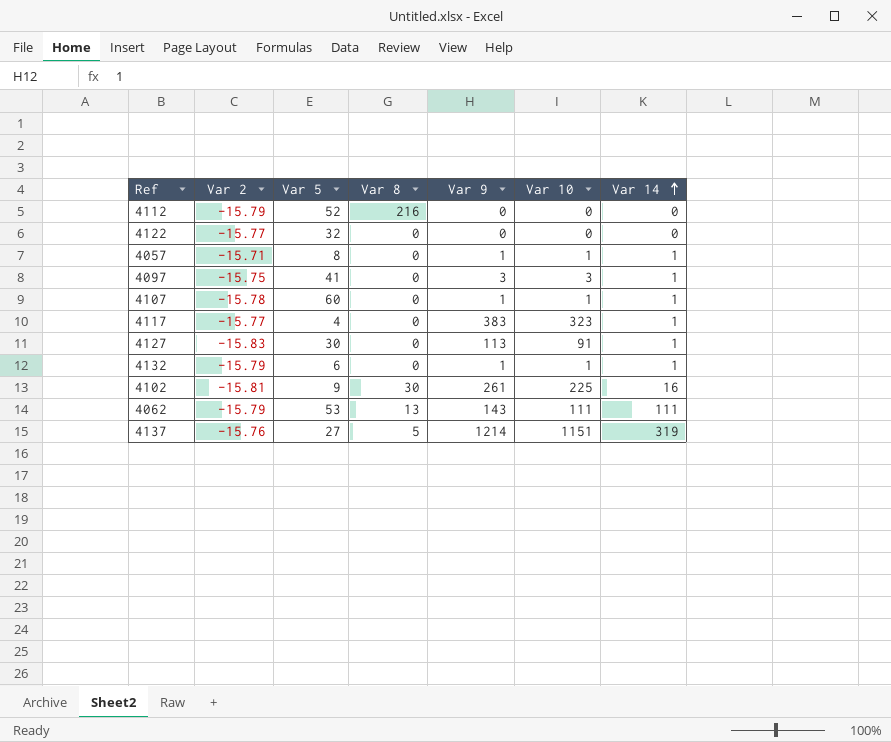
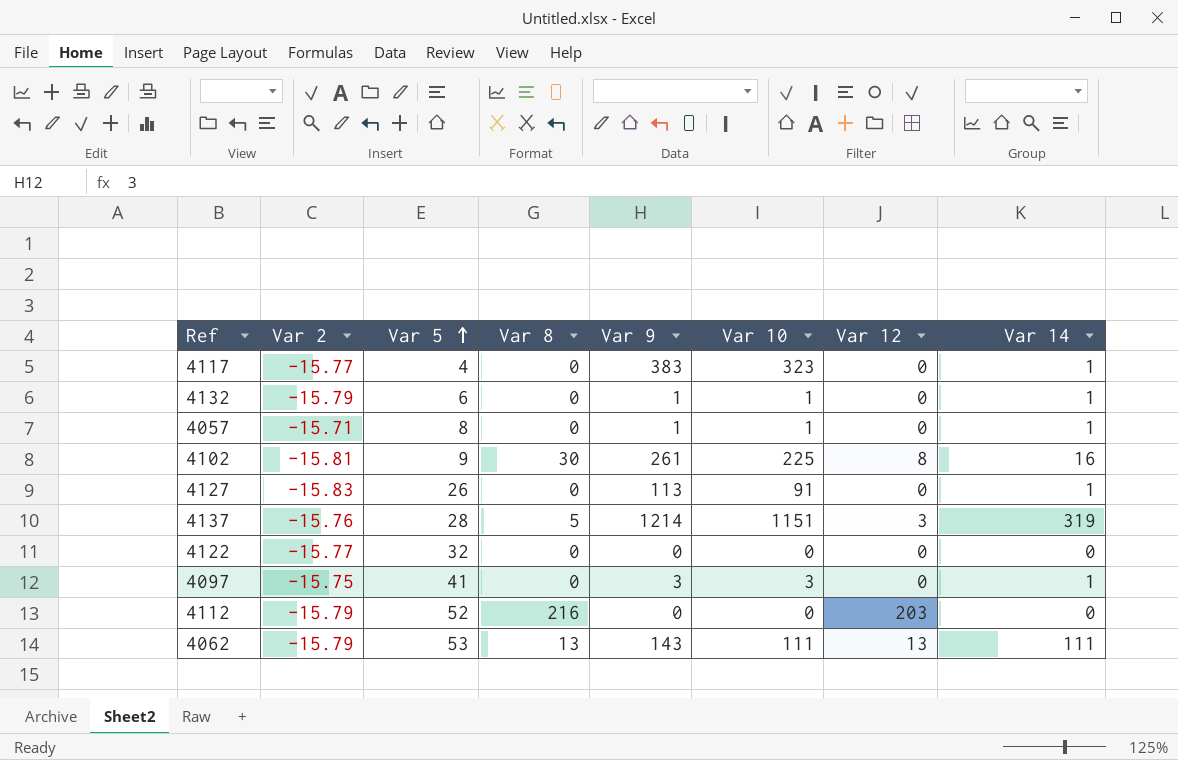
row order: Var 14 ascending -> Var 5 ascending
column Var 12 | position: none -> 7
row 4107: -15.78 | 60 | 0 | 1 | 1 | 1 -> none
4127 | Var 5: 30 -> 26
4137 | Var 5: 27 -> 28

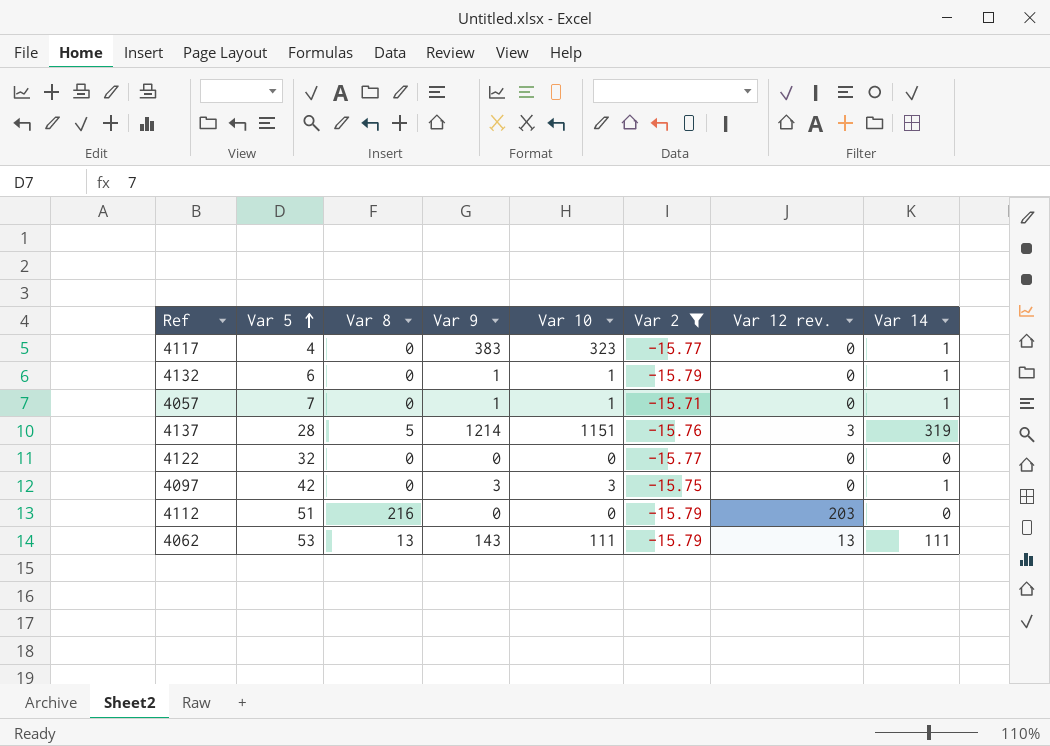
filter: none -> Var 2 >= -15.79
column Var 2 | position: 2 -> 6
column name: Var 12 -> Var 12 rev.
4057 | Var 5: 8 -> 7
4097 | Var 5: 41 -> 42
4112 | Var 5: 52 -> 51

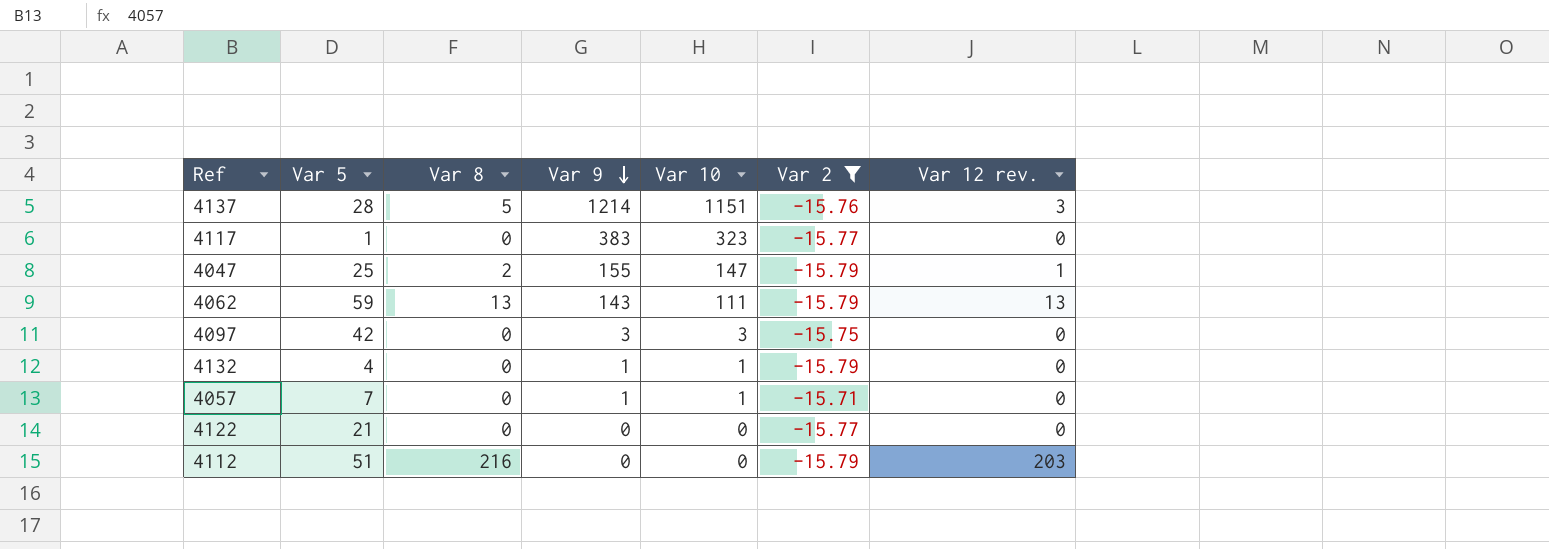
row order: Var 5 ascending -> Var 9 descending
column Var 14 | position: 8 -> none
4117 | Var 5: 4 -> 1
row 4047: none -> 25 | 2 | 155 | 147 | -15.79 | 1
4062 | Var 5: 53 -> 59
4132 | Var 5: 6 -> 4
4122 | Var 5: 32 -> 21

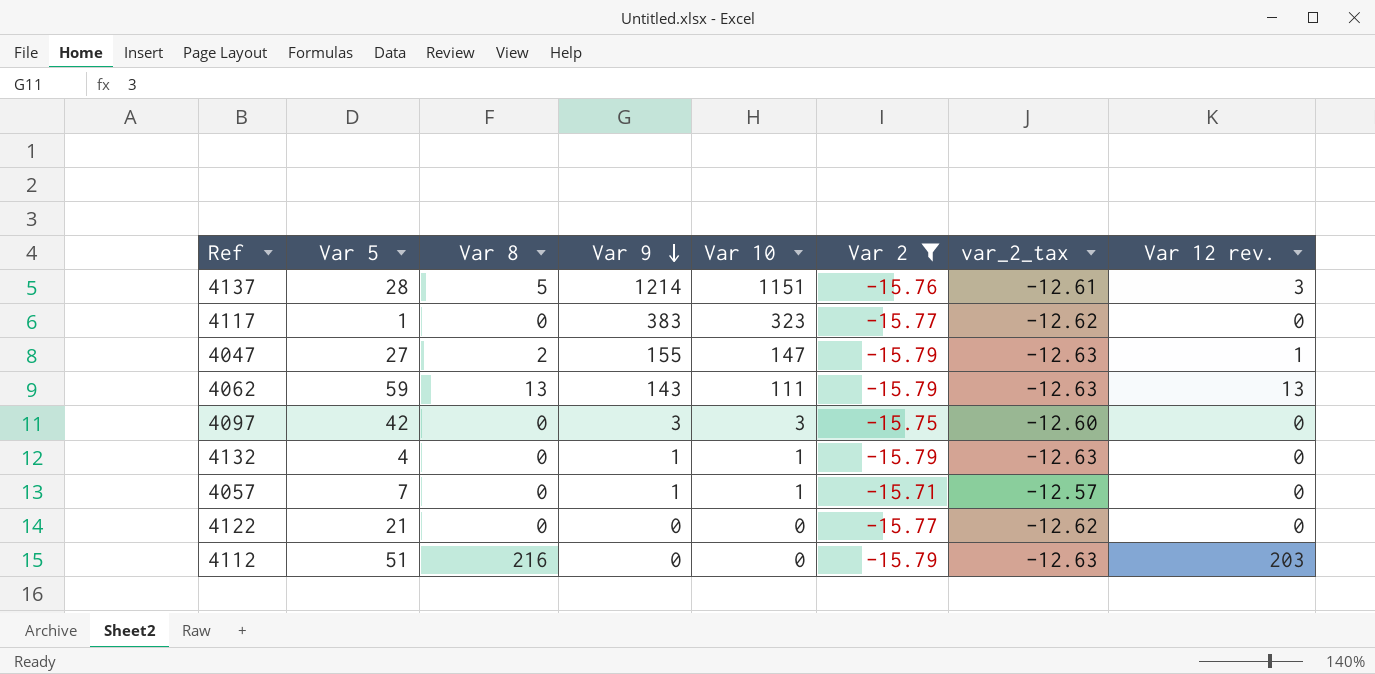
column var_2_tax | formula: none -> [Var 2] * 0.8
4047 | Var 5: 25 -> 27

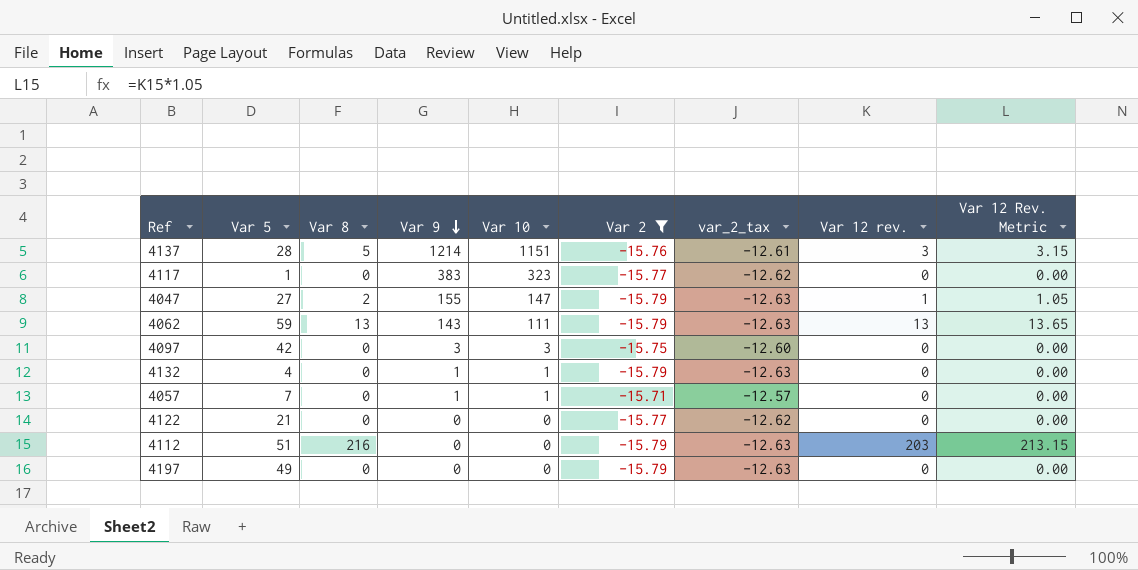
column Var 12 Rev. Metric | formula: none -> [Var 12 rev.] * 1.05
row 4197: none -> 49 | 0 | 0 | 0 | -15.79 | -12.63 | 0 | 0.00

